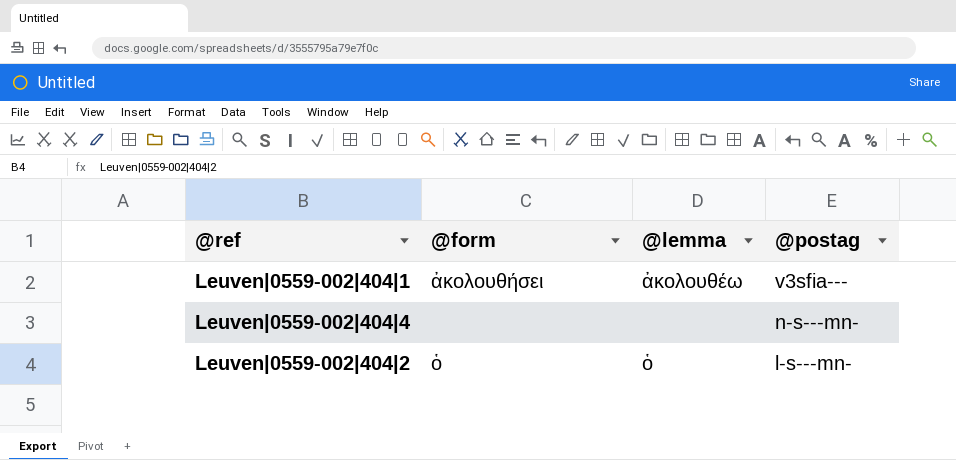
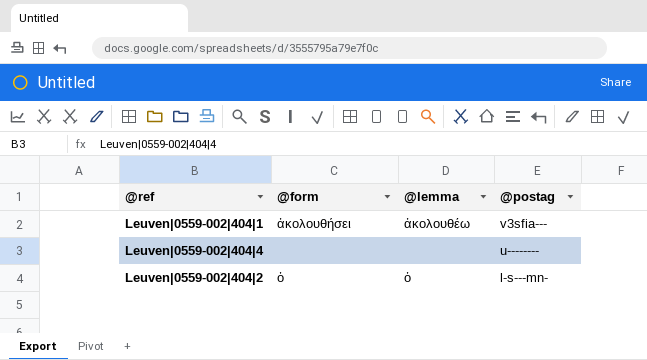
Leuven|0559-002|404|4 | @postag: n-s---mn- -> u--------

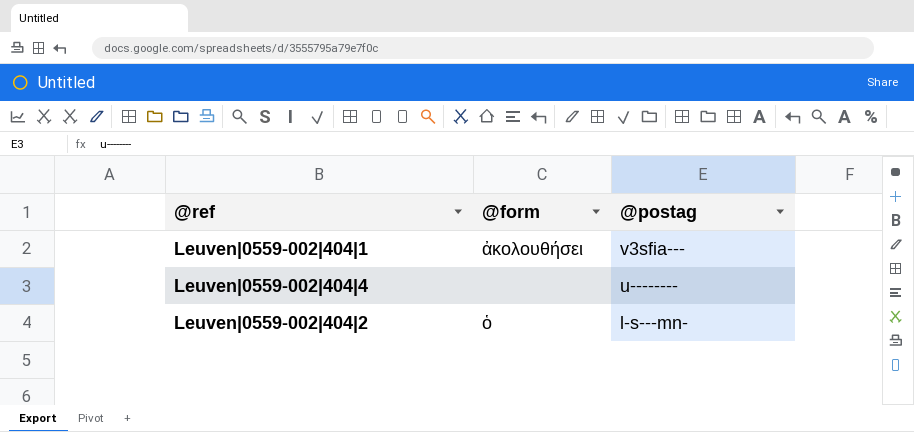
column @lemma | position: 3 -> none

